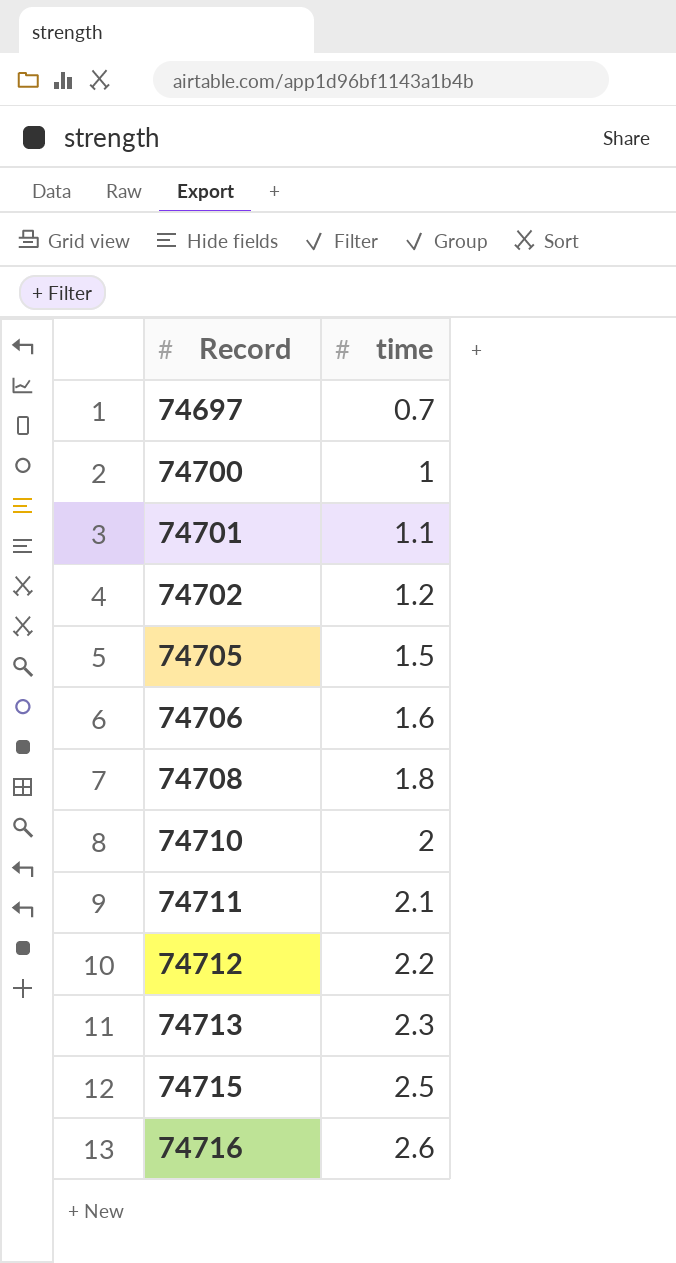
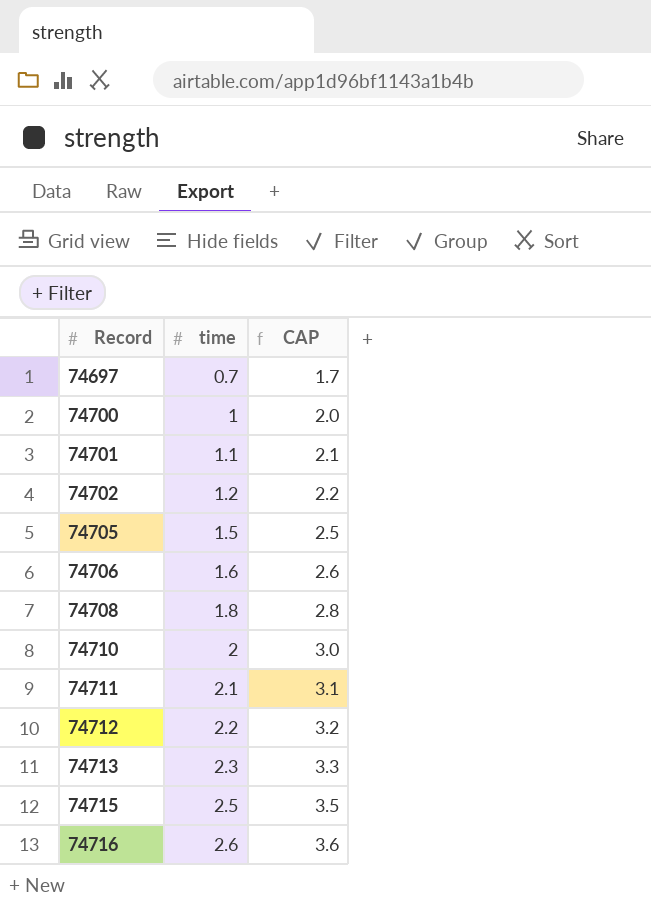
column CAP | formula: none -> [time] + 1

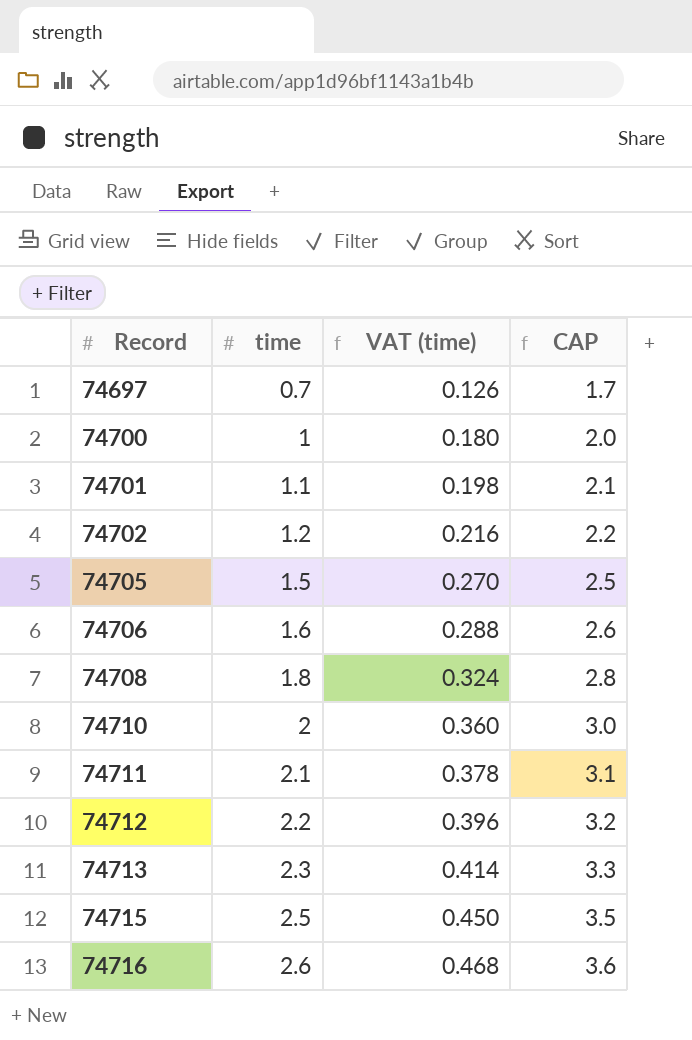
column VAT (time) | formula: none -> [time] * 0.18

